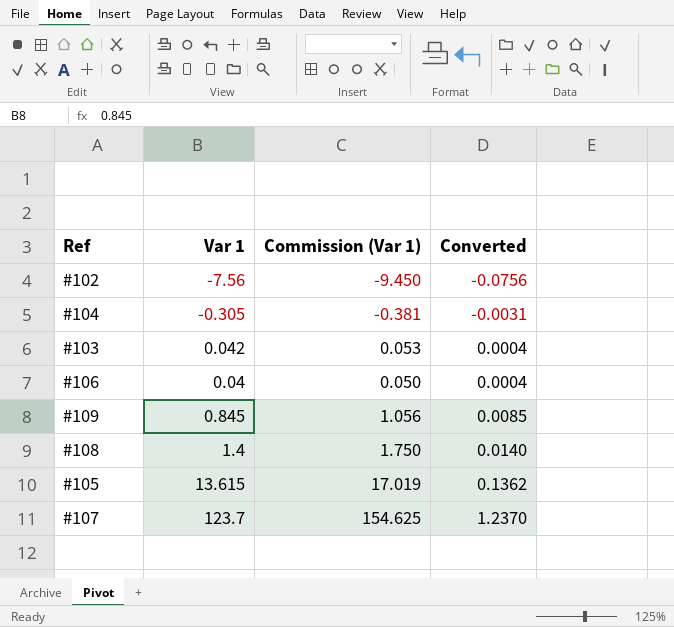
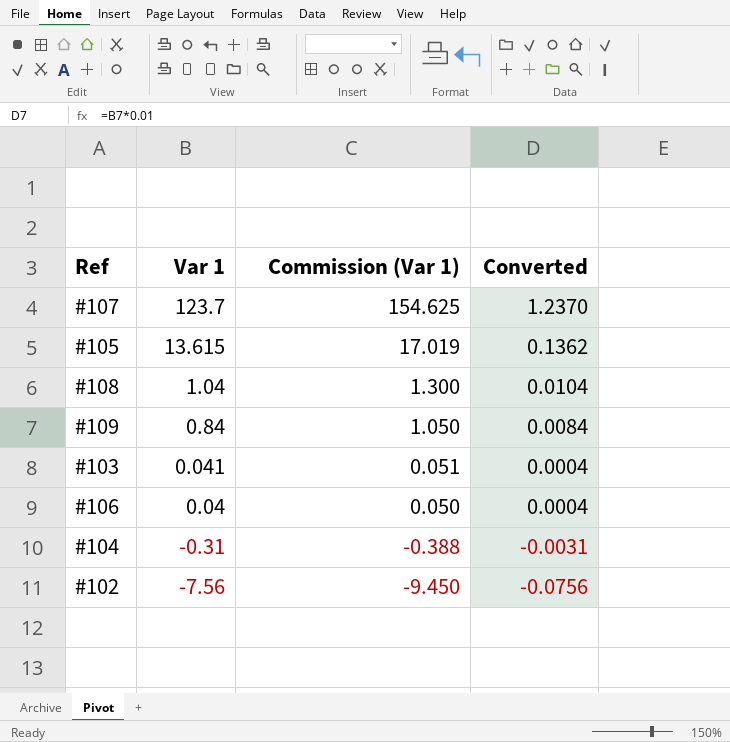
row order: Converted ascending -> Var 1 descending
#108 | Var 1: 1.4 -> 1.04
#108 | Commission (Var 1): 1.750 -> 1.300
#108 | Converted: 0.0140 -> 0.0104
#109 | Var 1: 0.845 -> 0.84
#109 | Commission (Var 1): 1.056 -> 1.050
#109 | Converted: 0.0085 -> 0.0084
#103 | Var 1: 0.042 -> 0.041
#103 | Commission (Var 1): 0.053 -> 0.051
#104 | Var 1: -0.305 -> -0.31
#104 | Commission (Var 1): -0.381 -> -0.388

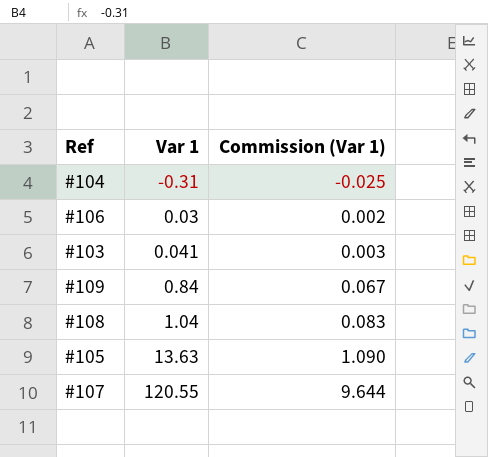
row order: Var 1 descending -> Var 1 ascending
column Converted | formula: [Var 1] * 0.01 -> none
column Commission (Var 1) | formula: [Var 1] * 1.25 -> [Var 1] * 0.08
row #102: -7.56 | -9.450 | -0.0756 -> none
#106 | Var 1: 0.04 -> 0.03
#105 | Var 1: 13.615 -> 13.63
#107 | Var 1: 123.7 -> 120.55

